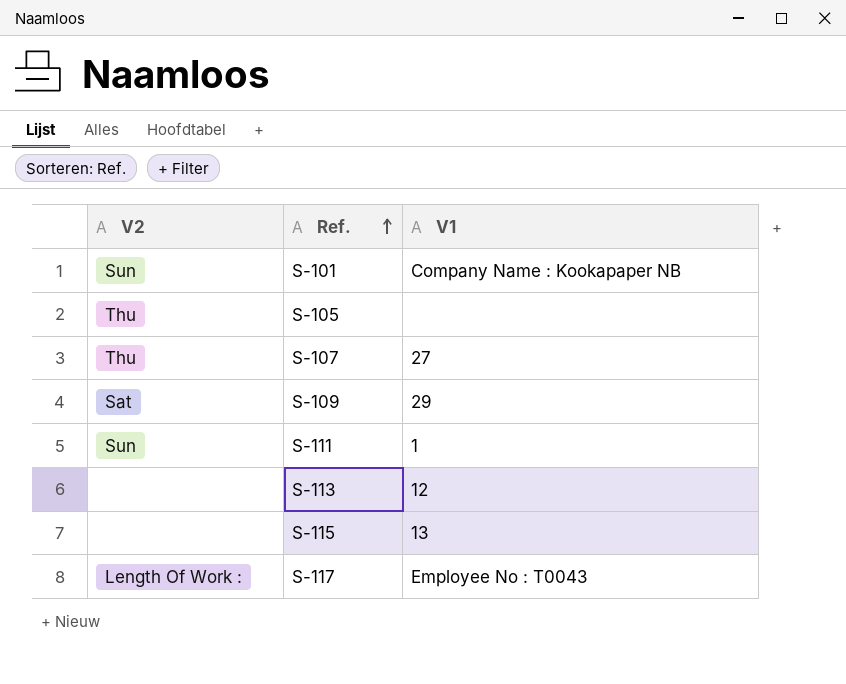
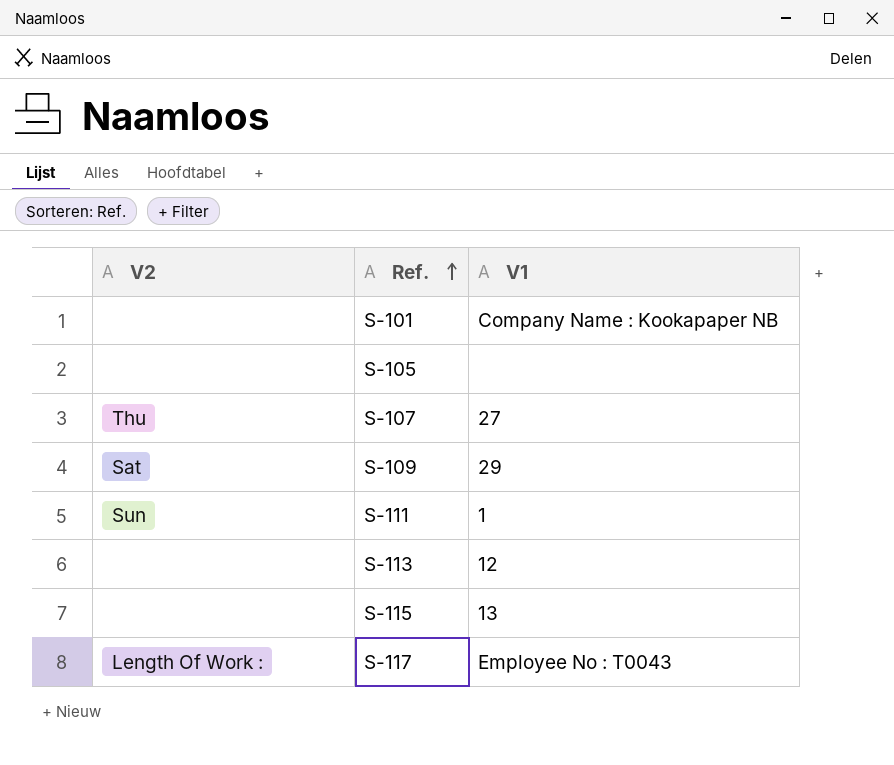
S-101 | V2: Sun -> none
S-105 | V2: Thu -> none

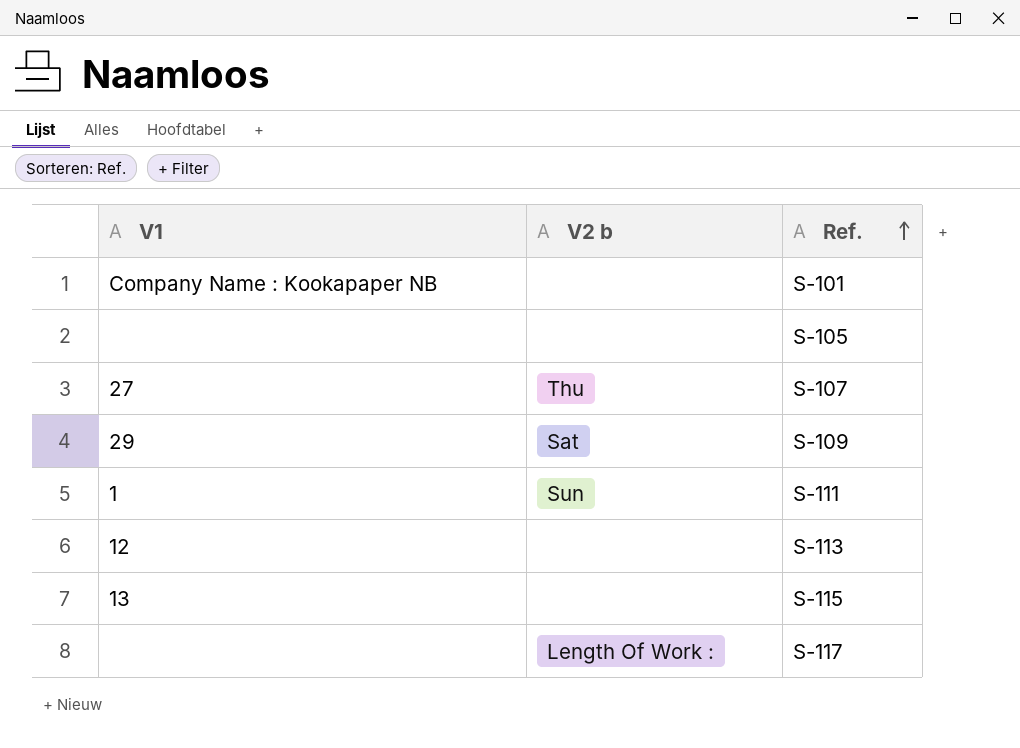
column V1 | position: 3 -> 1
column name: V2 -> V2 b
S-117 | V1: Employee No : T0043 -> none

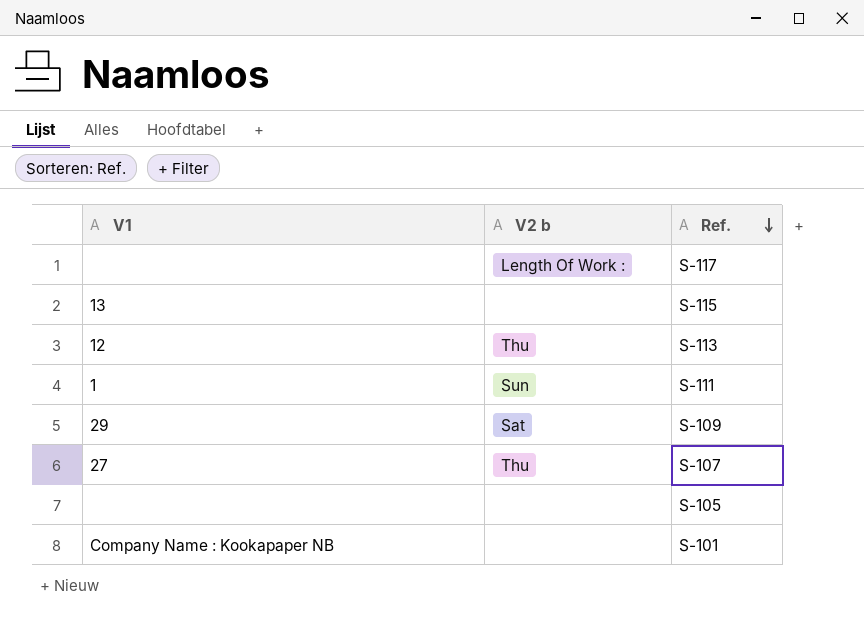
row order: Ref. ascending -> Ref. descending
S-113 | V2 b: none -> Thu

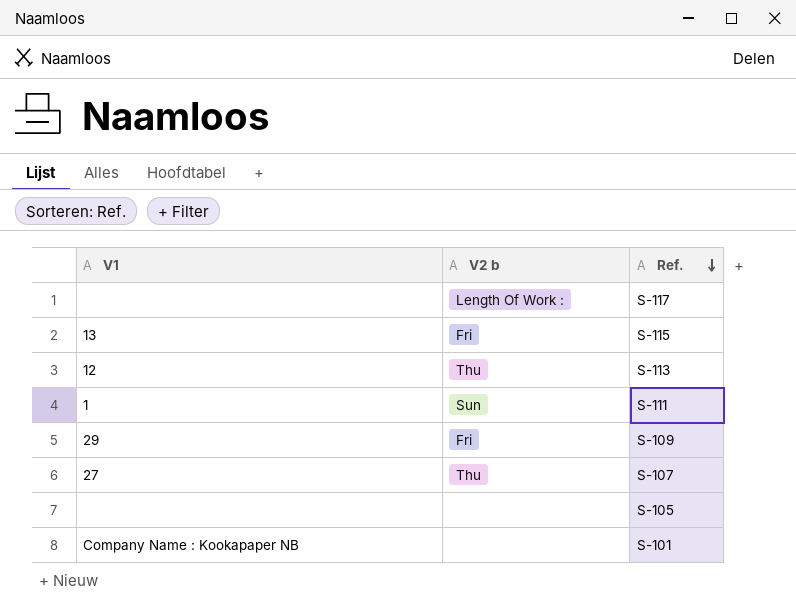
S-115 | V2 b: none -> Fri
S-109 | V2 b: Sat -> Fri

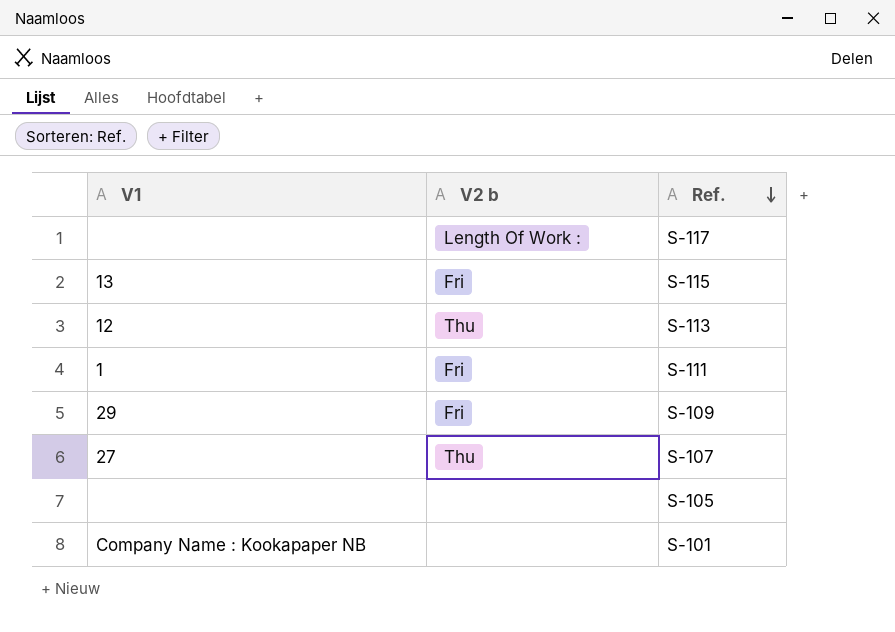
S-111 | V2 b: Sun -> Fri

